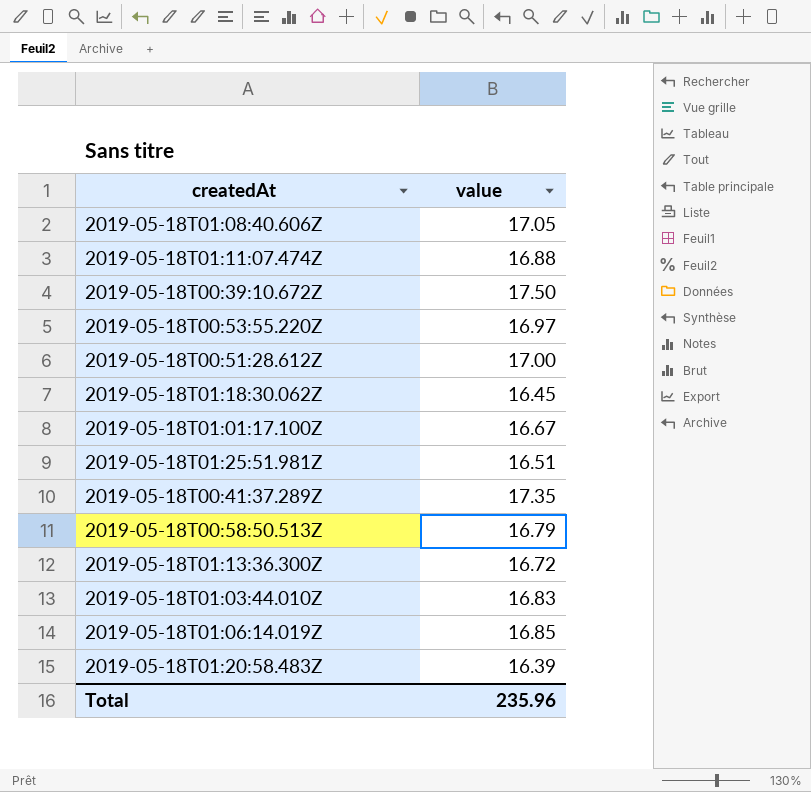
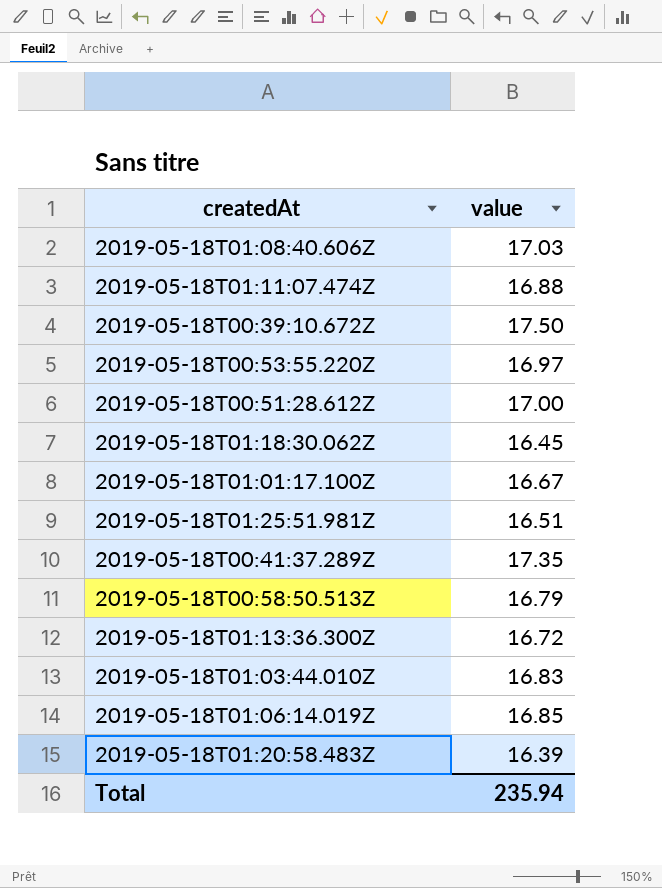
2019-05-18T01:08:40.606Z | value: 17.05 -> 17.03
Total | value: 235.96 -> 235.94

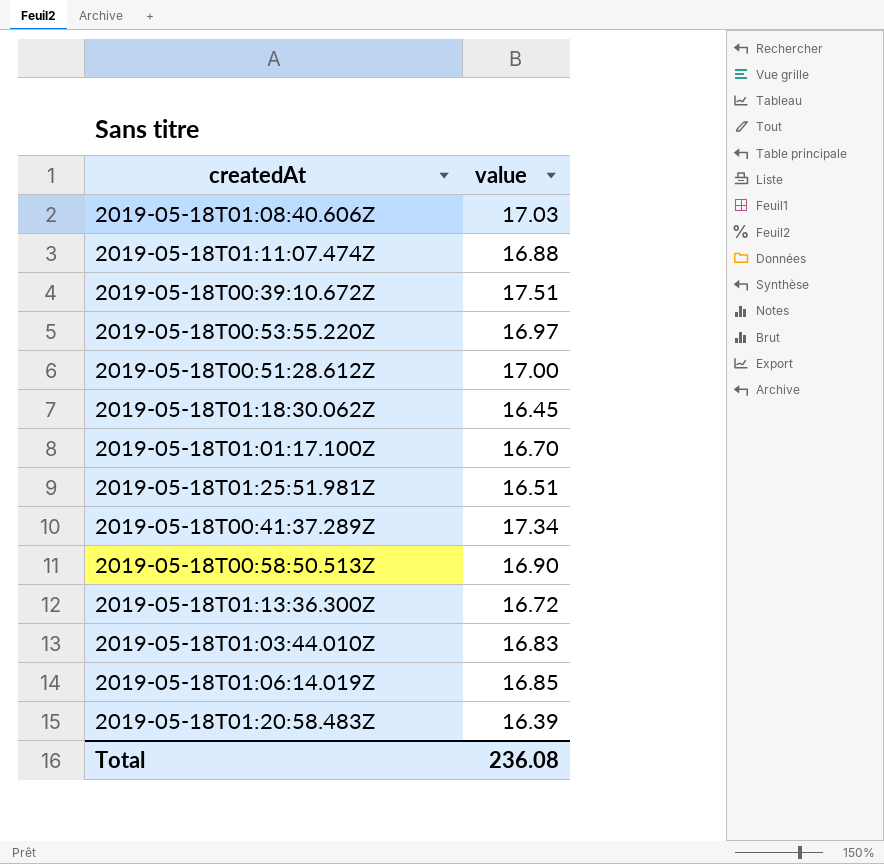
2019-05-18T00:39:10.672Z | value: 17.50 -> 17.51
2019-05-18T01:01:17.100Z | value: 16.67 -> 16.70
2019-05-18T00:41:37.289Z | value: 17.35 -> 17.34
2019-05-18T00:58:50.513Z | value: 16.79 -> 16.90
Total | value: 235.94 -> 236.08

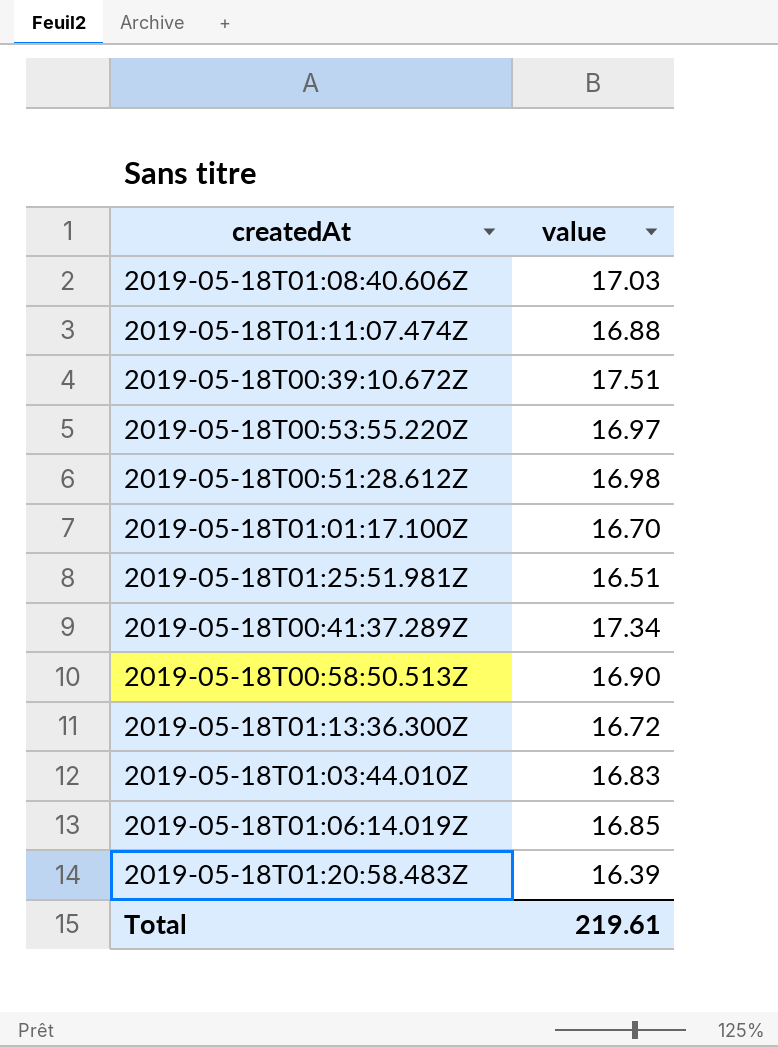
row 2019-05-18T01:18:30.062Z: 16.45 -> none
2019-05-18T00:51:28.612Z | value: 17.00 -> 16.98
Total | value: 236.08 -> 219.61

